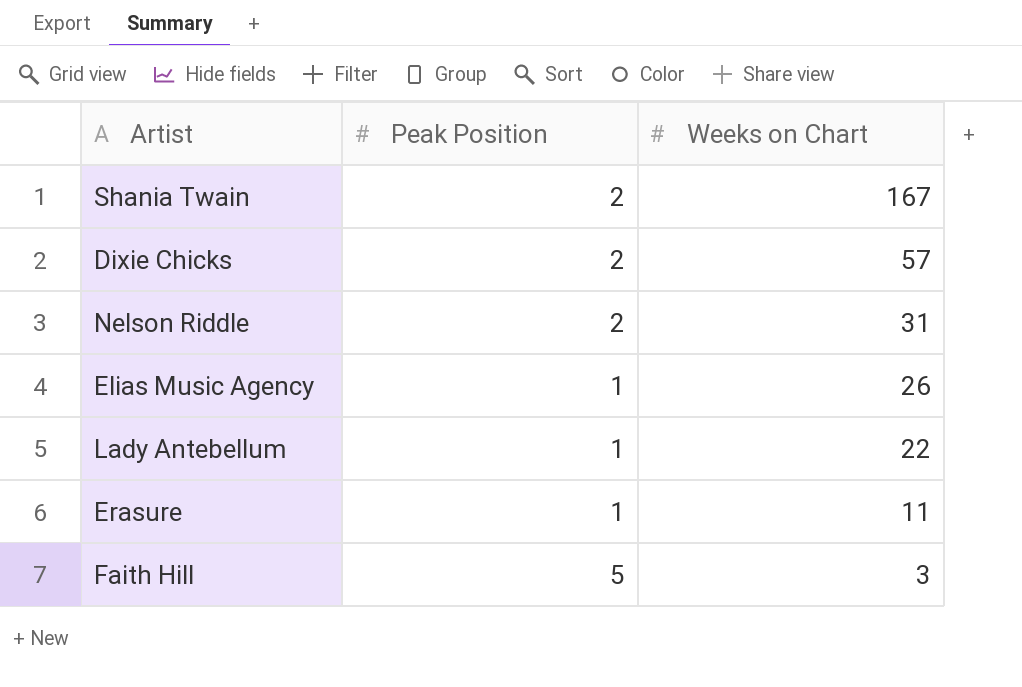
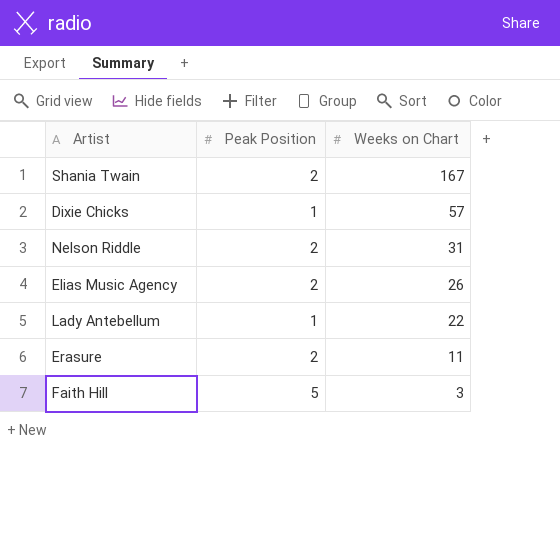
Dixie Chicks | Peak Position: 2 -> 1
Elias Music Agency | Peak Position: 1 -> 2
Erasure | Peak Position: 1 -> 2

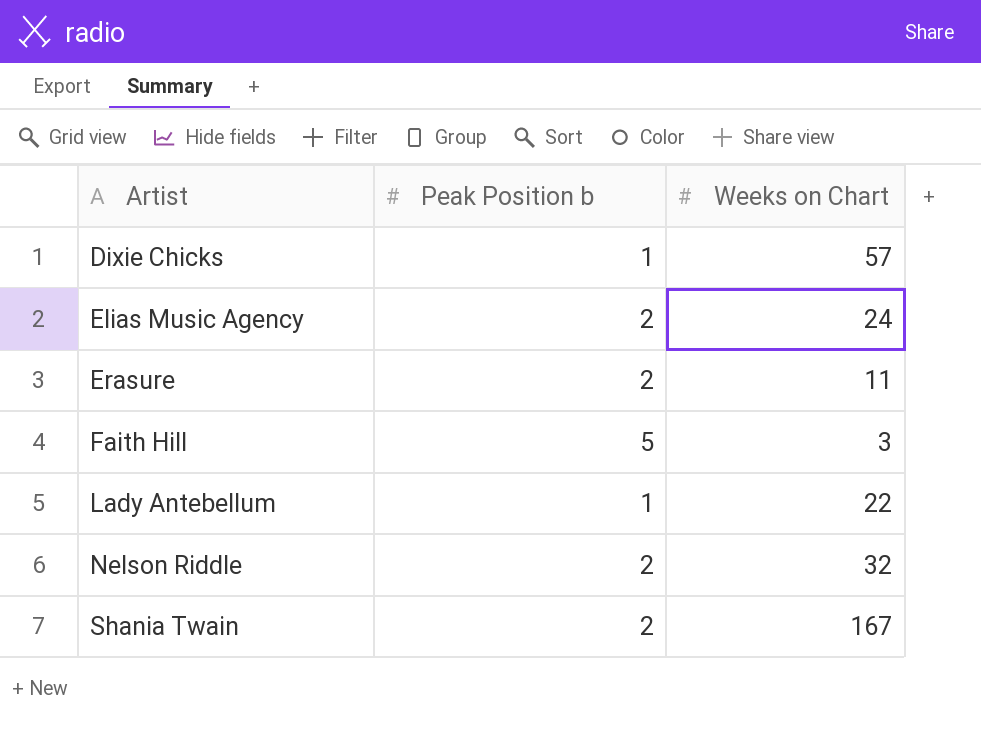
row order: Weeks on Chart descending -> Artist ascending
column name: Peak Position -> Peak Position b
Elias Music Agency | Weeks on Chart: 26 -> 24
Nelson Riddle | Weeks on Chart: 31 -> 32

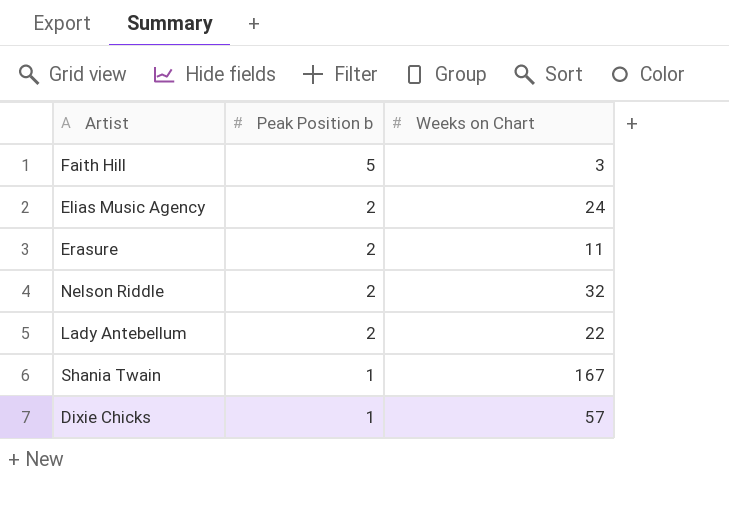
row order: Artist ascending -> Peak Position b descending
Lady Antebellum | Peak Position b: 1 -> 2
Shania Twain | Peak Position b: 2 -> 1

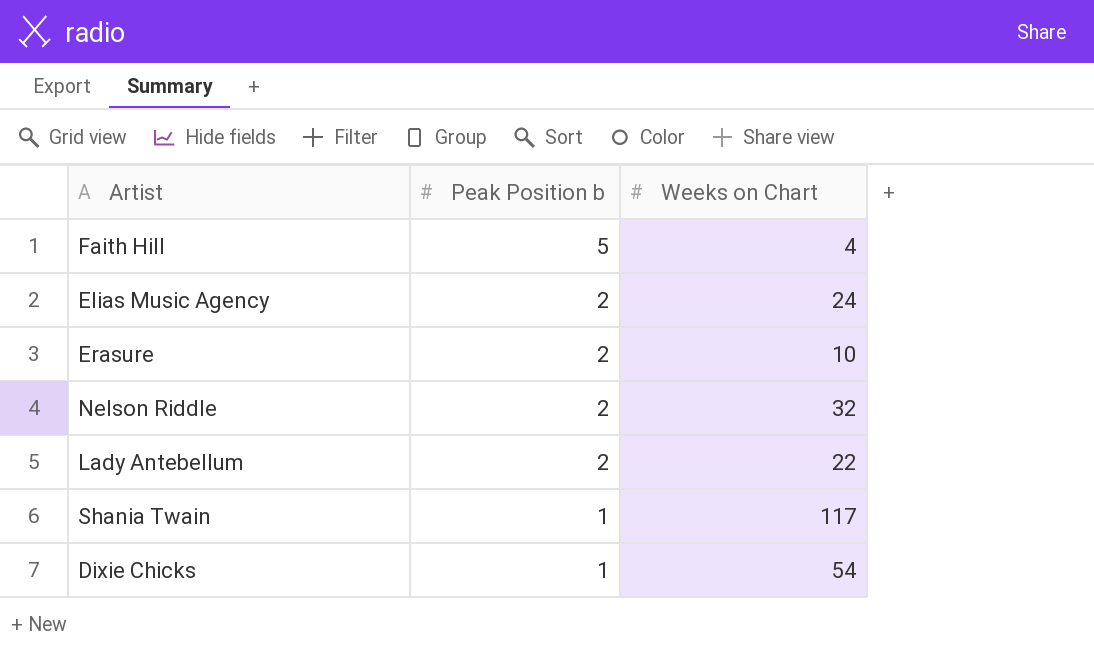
Faith Hill | Weeks on Chart: 3 -> 4
Erasure | Weeks on Chart: 11 -> 10
Shania Twain | Weeks on Chart: 167 -> 117
Dixie Chicks | Weeks on Chart: 57 -> 54

